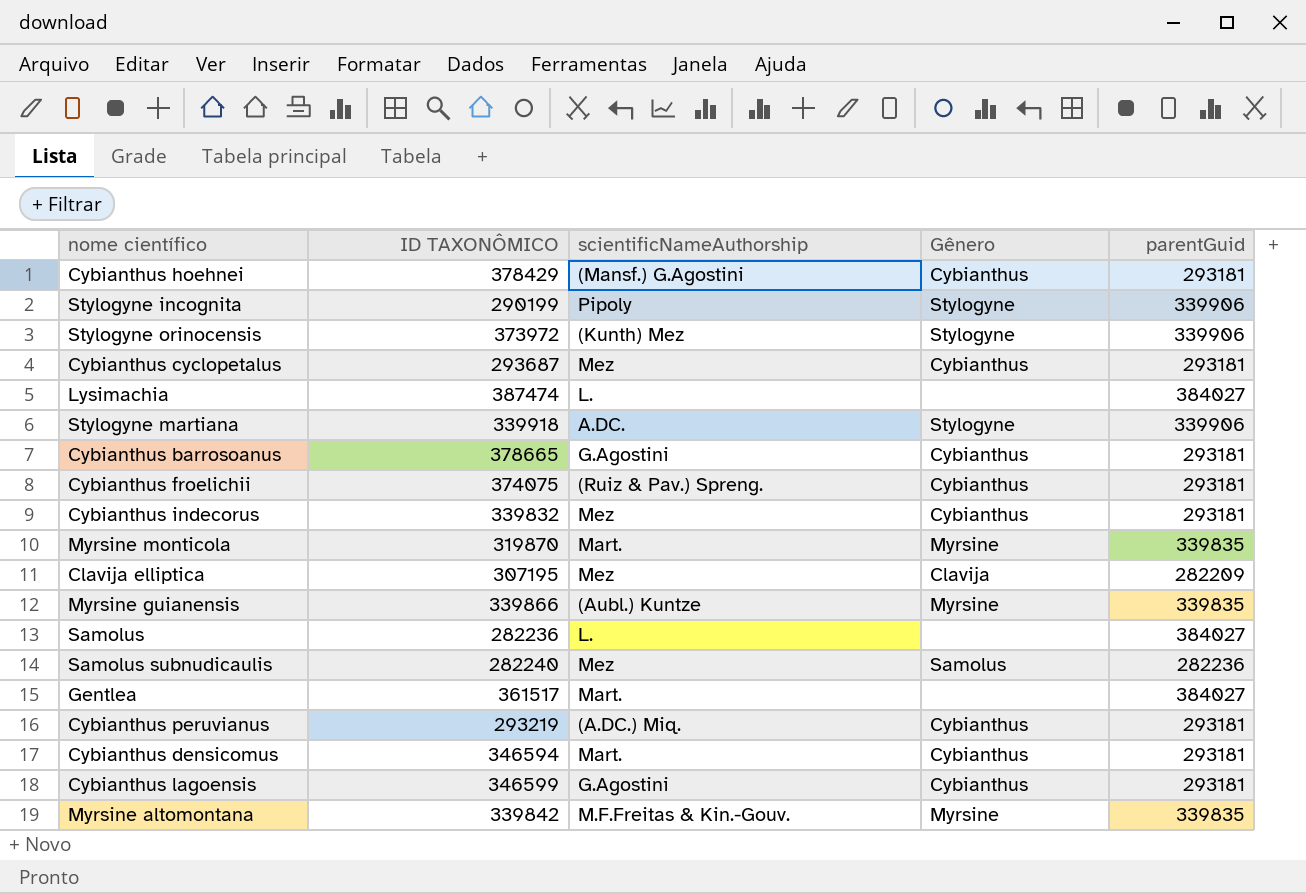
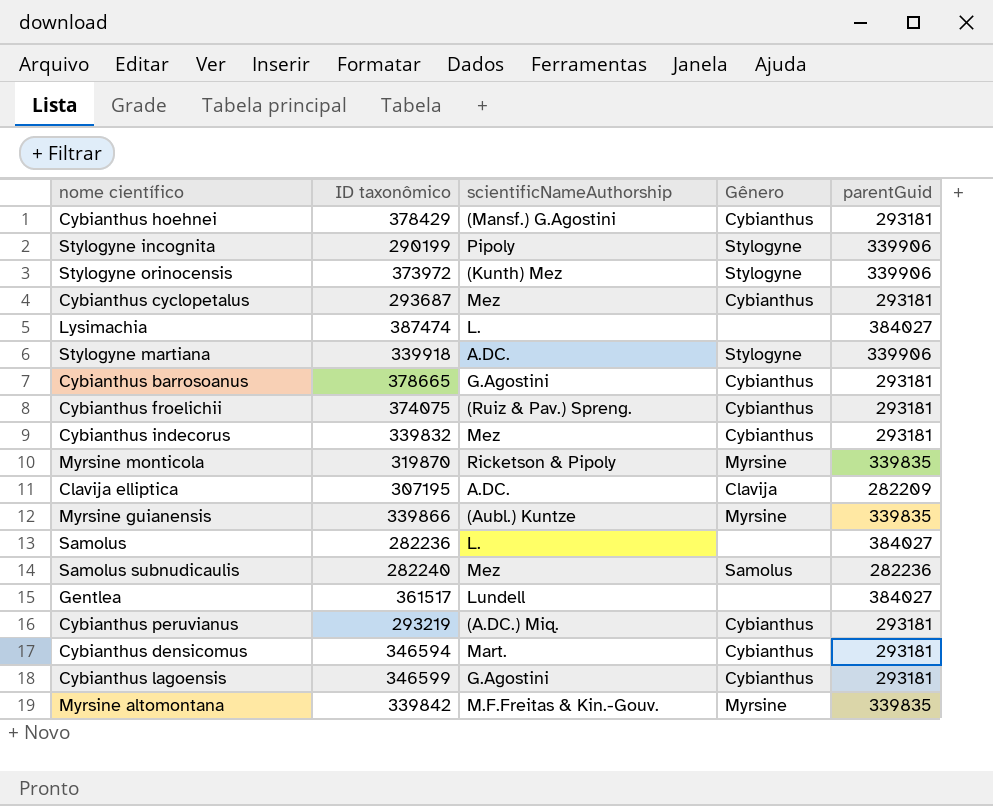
column name: ID TAXONÔMICO -> ID taxonômico
Myrsine monticola | scientificNameAuthorship: Mart. -> Ricketson & Pipoly
Clavija elliptica | scientificNameAuthorship: Mez -> A.DC.
Gentlea | scientificNameAuthorship: Mart. -> Lundell

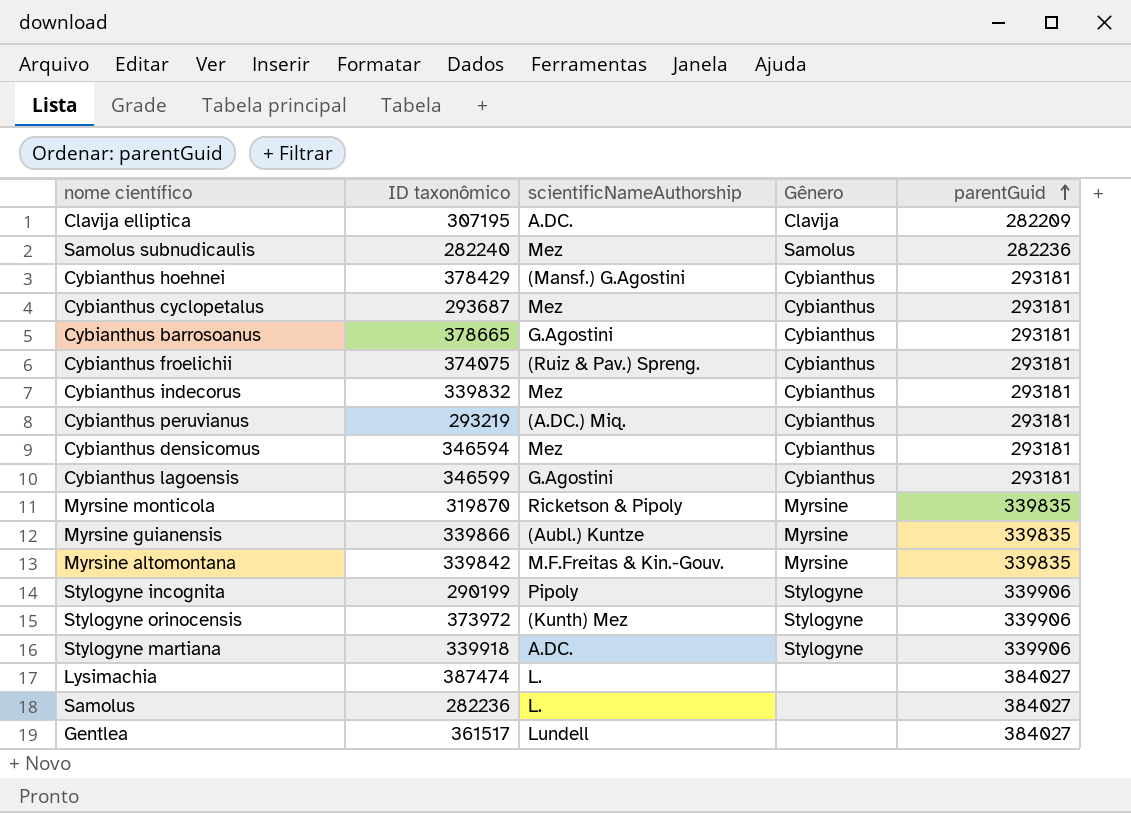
row order: none -> parentGuid ascending
Cybianthus densicomus | scientificNameAuthorship: Mart. -> Mez

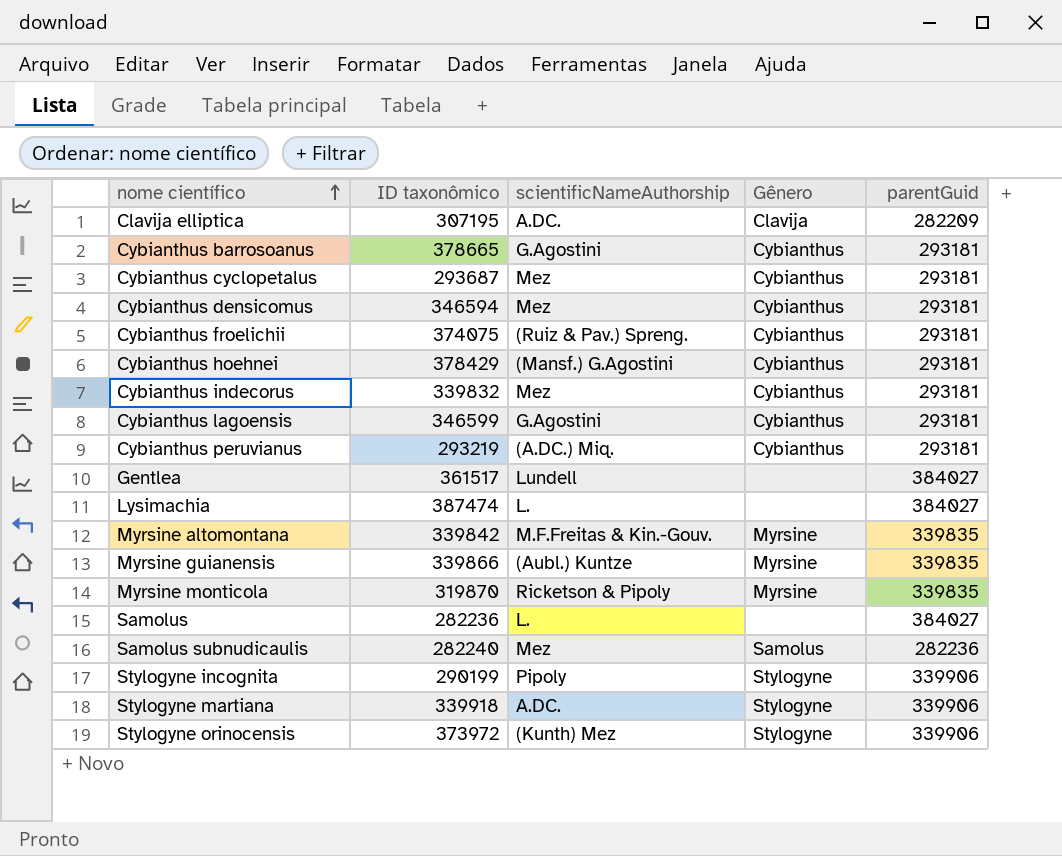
row order: parentGuid ascending -> nome científico ascending

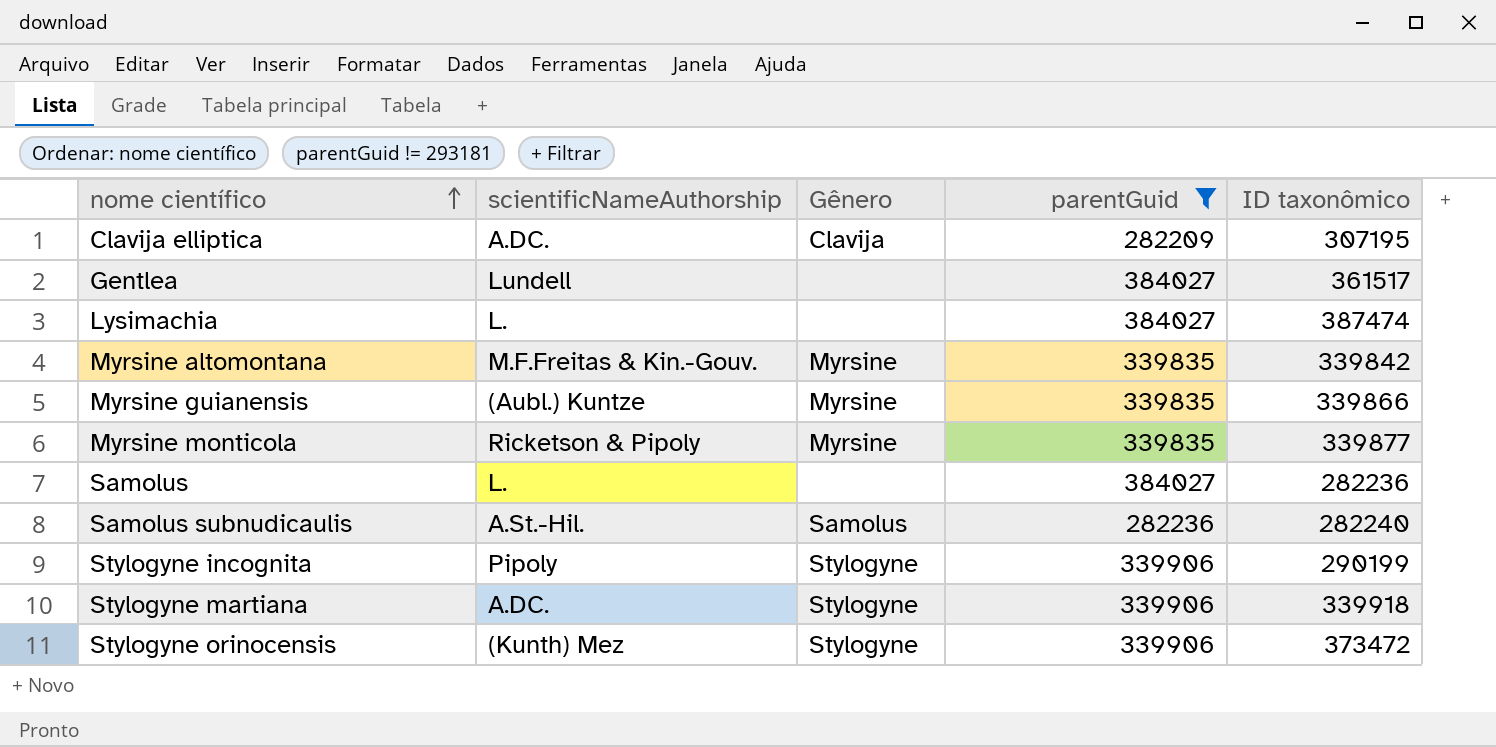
filter: none -> parentGuid != 293181
column ID taxonômico | position: 2 -> 5
Myrsine monticola | ID taxonômico: 319870 -> 339877
Samolus subnudicaulis | scientificNameAuthorship: Mez -> A.St.-Hil.
Stylogyne orinocensis | ID taxonômico: 373972 -> 373472

